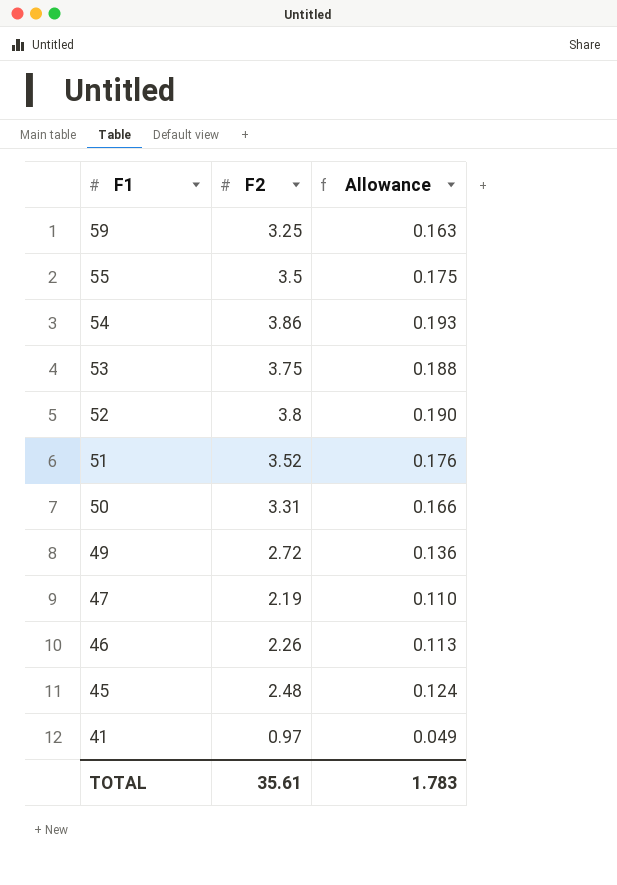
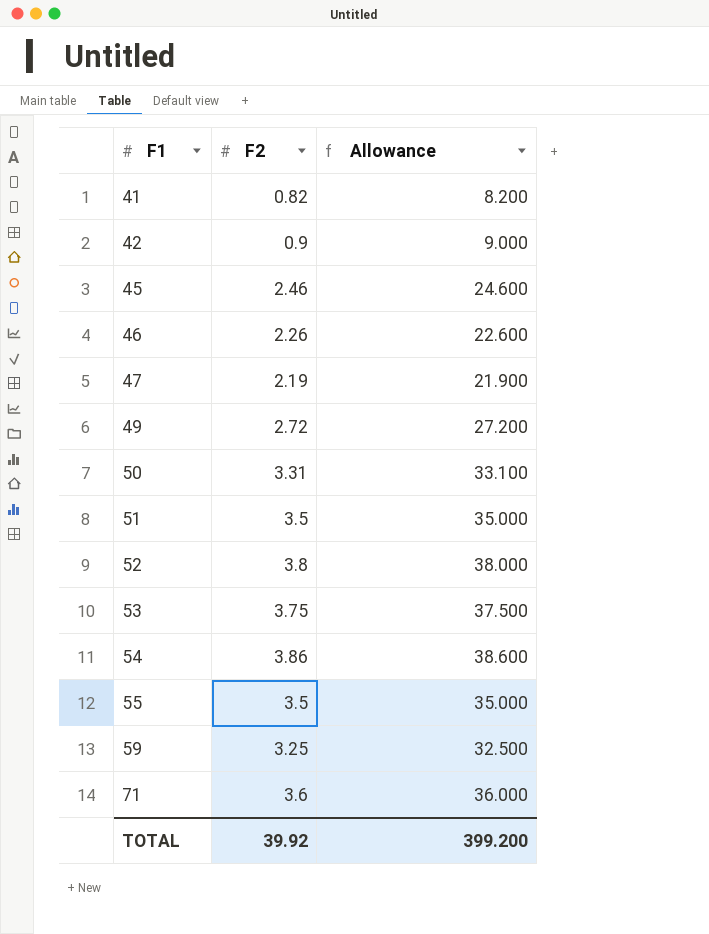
row order: F1 descending -> F1 ascending
column Allowance | formula: [F2] * 0.05 -> [F2] * 10
41 | F2: 0.97 -> 0.82
row 42: none -> 0.9 | 9.000
45 | F2: 2.48 -> 2.46
51 | F2: 3.52 -> 3.5
row 71: none -> 3.6 | 36.000
TOTAL | F2: 35.61 -> 39.92
TOTAL | Allowance: 1.783 -> 399.200

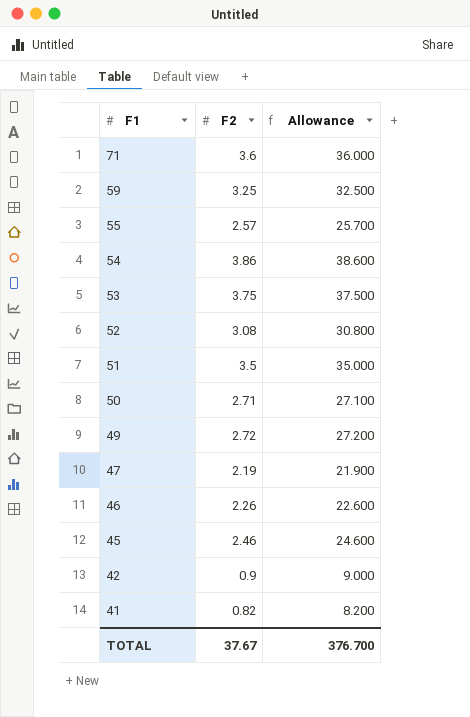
row order: F1 ascending -> F1 descending
55 | F2: 3.5 -> 2.57
55 | Allowance: 35.000 -> 25.700
52 | F2: 3.8 -> 3.08
52 | Allowance: 38.000 -> 30.800
50 | F2: 3.31 -> 2.71
50 | Allowance: 33.100 -> 27.100
TOTAL | F2: 39.92 -> 37.67
TOTAL | Allowance: 399.200 -> 376.700

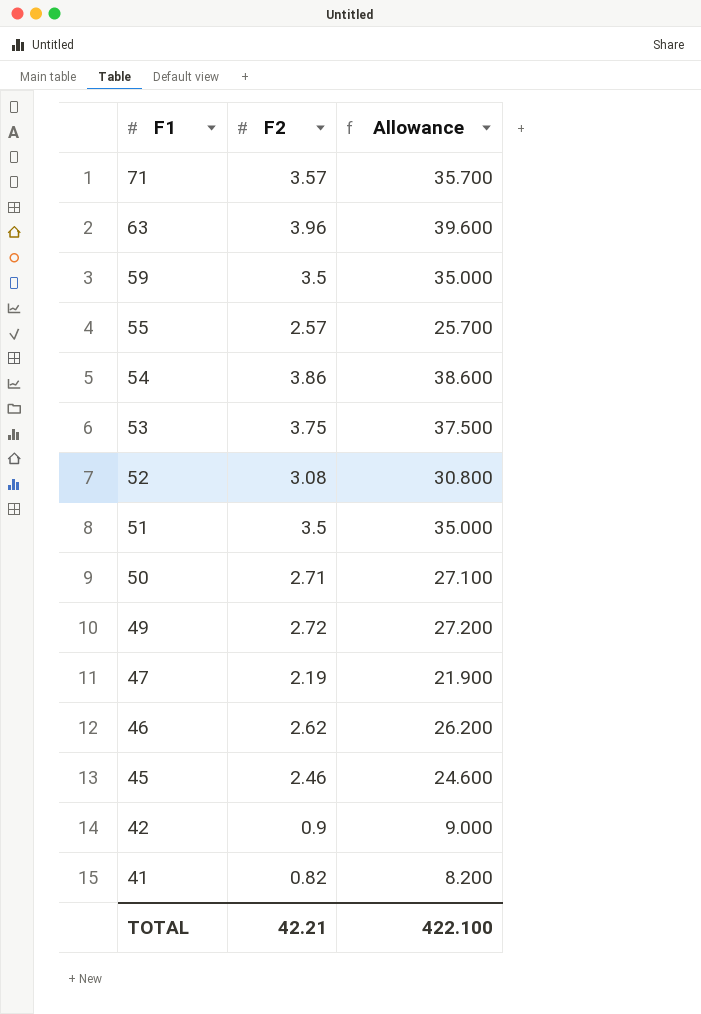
71 | F2: 3.6 -> 3.57
71 | Allowance: 36.000 -> 35.700
row 63: none -> 3.96 | 39.600
59 | F2: 3.25 -> 3.5
59 | Allowance: 32.500 -> 35.000
46 | F2: 2.26 -> 2.62
46 | Allowance: 22.600 -> 26.200
TOTAL | F2: 37.67 -> 42.21
TOTAL | Allowance: 376.700 -> 422.100

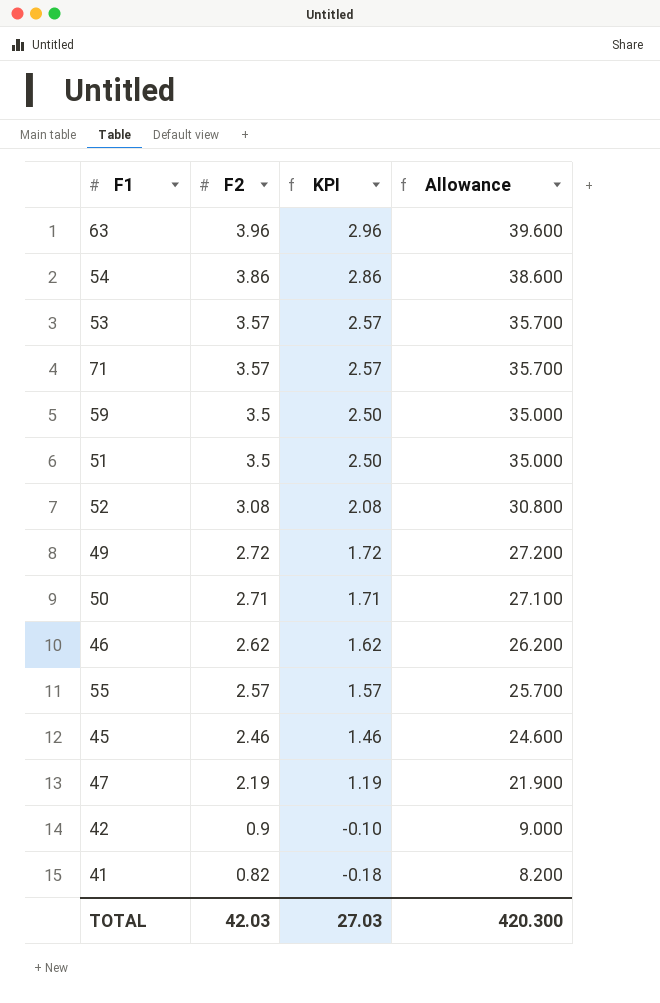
row order: F1 descending -> F2 descending
column KPI | formula: none -> [F2] - 1
53 | F2: 3.75 -> 3.57
53 | Allowance: 37.500 -> 35.700
TOTAL | F2: 42.21 -> 42.03
TOTAL | Allowance: 422.100 -> 420.300

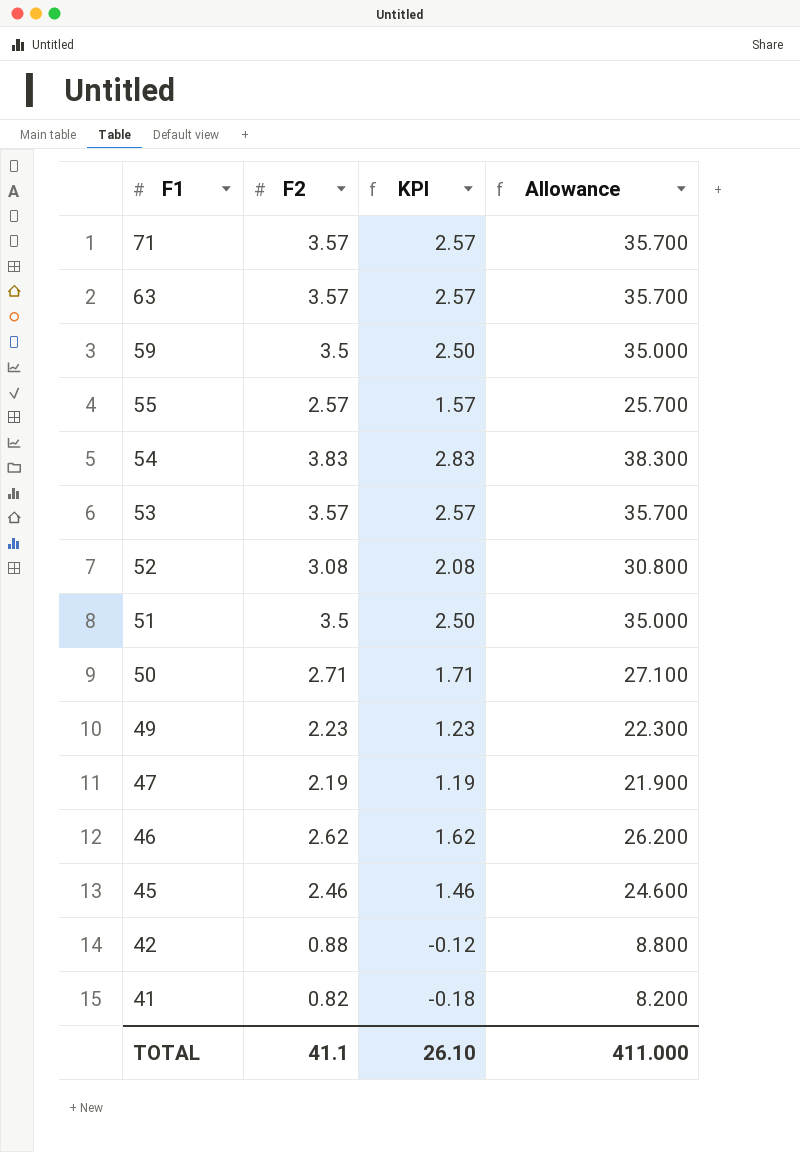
row order: F2 descending -> F1 descending
63 | F2: 3.96 -> 3.57
63 | KPI: 2.96 -> 2.57
63 | Allowance: 39.600 -> 35.700
54 | F2: 3.86 -> 3.83
54 | KPI: 2.86 -> 2.83
54 | Allowance: 38.600 -> 38.300
49 | F2: 2.72 -> 2.23
49 | KPI: 1.72 -> 1.23
49 | Allowance: 27.200 -> 22.300
42 | F2: 0.9 -> 0.88
42 | KPI: -0.10 -> -0.12
42 | Allowance: 9.000 -> 8.800
TOTAL | F2: 42.03 -> 41.1
TOTAL | KPI: 27.03 -> 26.10
TOTAL | Allowance: 420.300 -> 411.000

